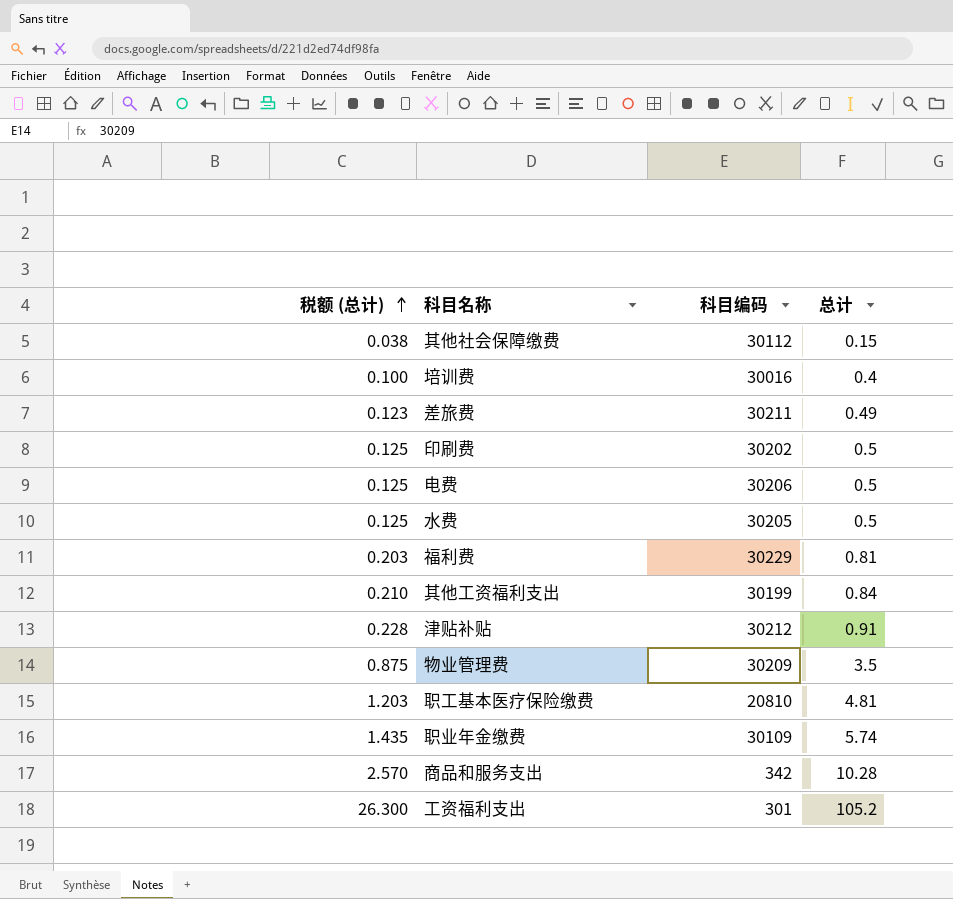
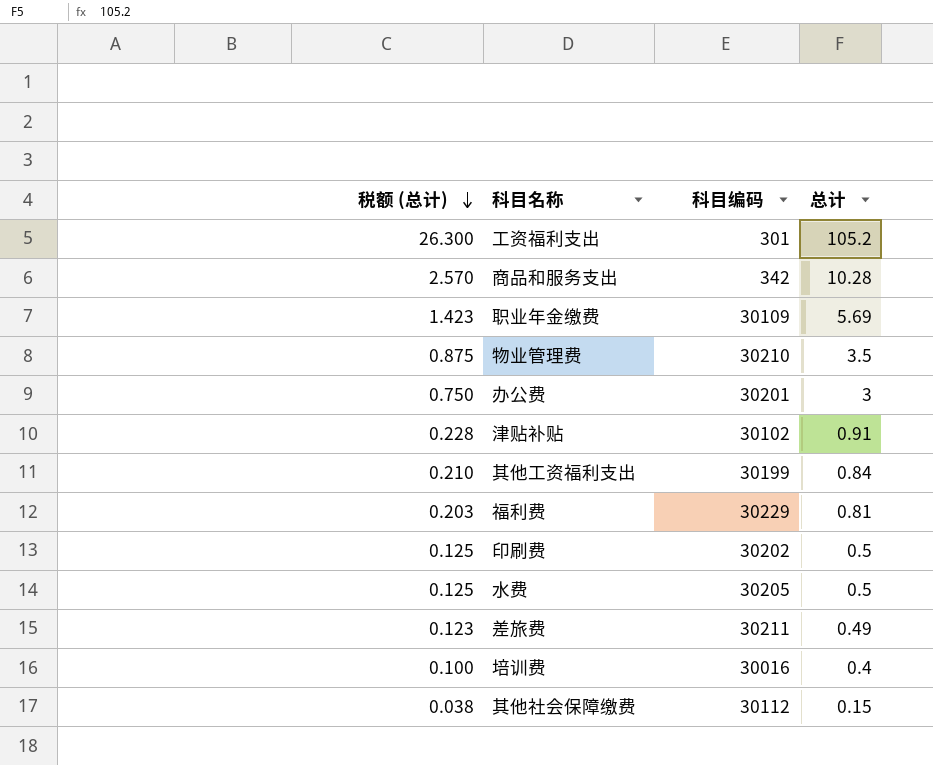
row order: 税额 (总计) ascending -> 税额 (总计) descending
row 电费: 0.125 | 30206 | 0.5 -> none
row 职工基本医疗保险缴费: 1.203 | 20810 | 4.81 -> none
职业年金缴费 | 税额 (总计): 1.435 -> 1.423
职业年金缴费 | 总计: 5.74 -> 5.69
物业管理费 | 科目编码: 30209 -> 30210
row 办公费: none -> 0.750 | 30201 | 3
津贴补贴 | 科目编码: 30212 -> 30102

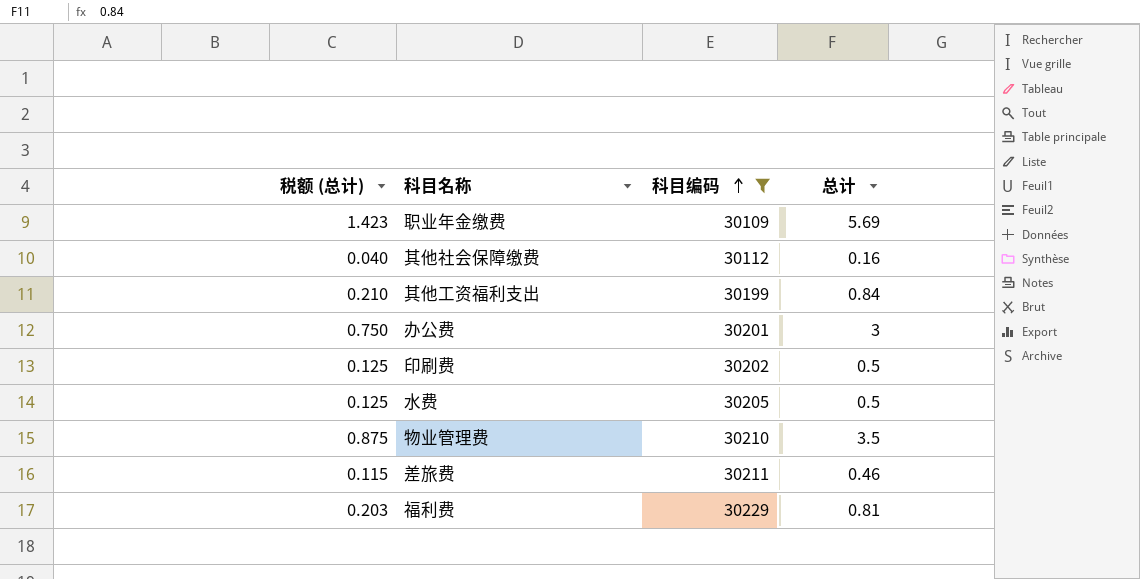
filter: none -> 科目编码 >= 30109
row order: 税额 (总计) descending -> 科目编码 ascending
其他社会保障缴费 | 税额 (总计): 0.038 -> 0.040
其他社会保障缴费 | 总计: 0.15 -> 0.16
差旅费 | 税额 (总计): 0.123 -> 0.115
差旅费 | 总计: 0.49 -> 0.46

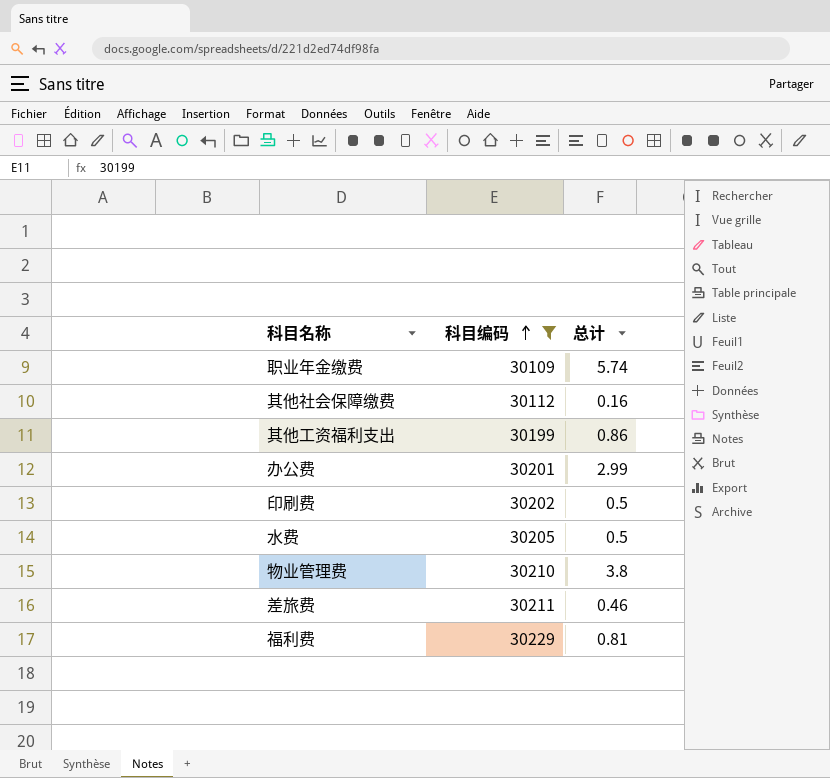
column 税额 (总计) | formula: [总计] * 0.25 -> none
职业年金缴费 | 总计: 5.69 -> 5.74
其他工资福利支出 | 总计: 0.84 -> 0.86
办公费 | 总计: 3 -> 2.99
物业管理费 | 总计: 3.5 -> 3.8

